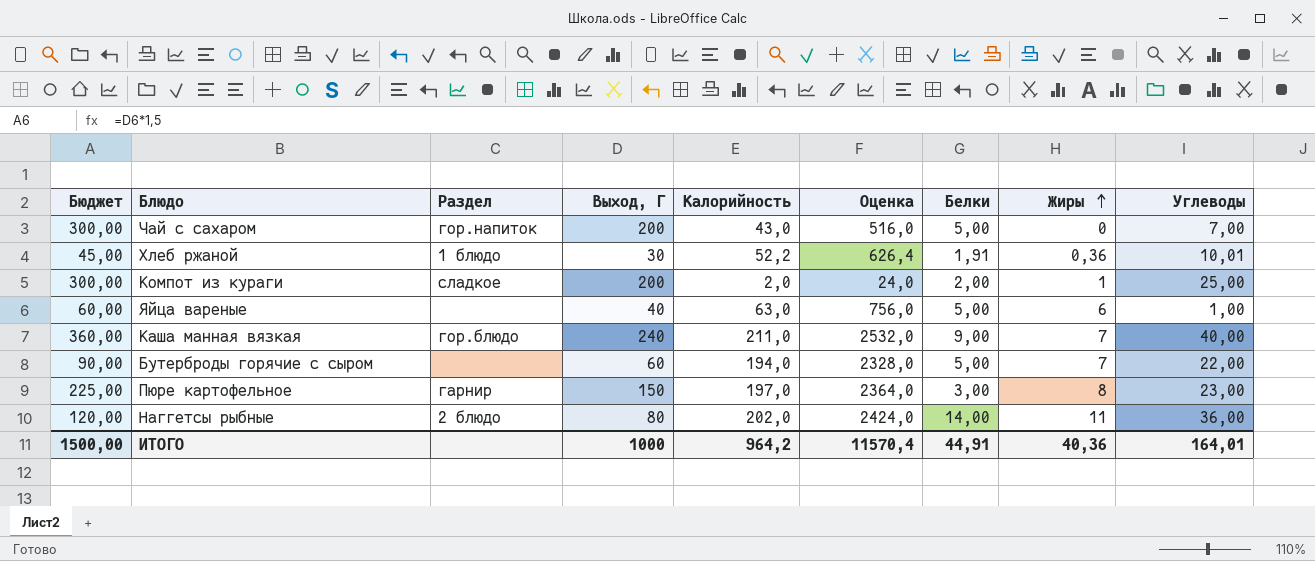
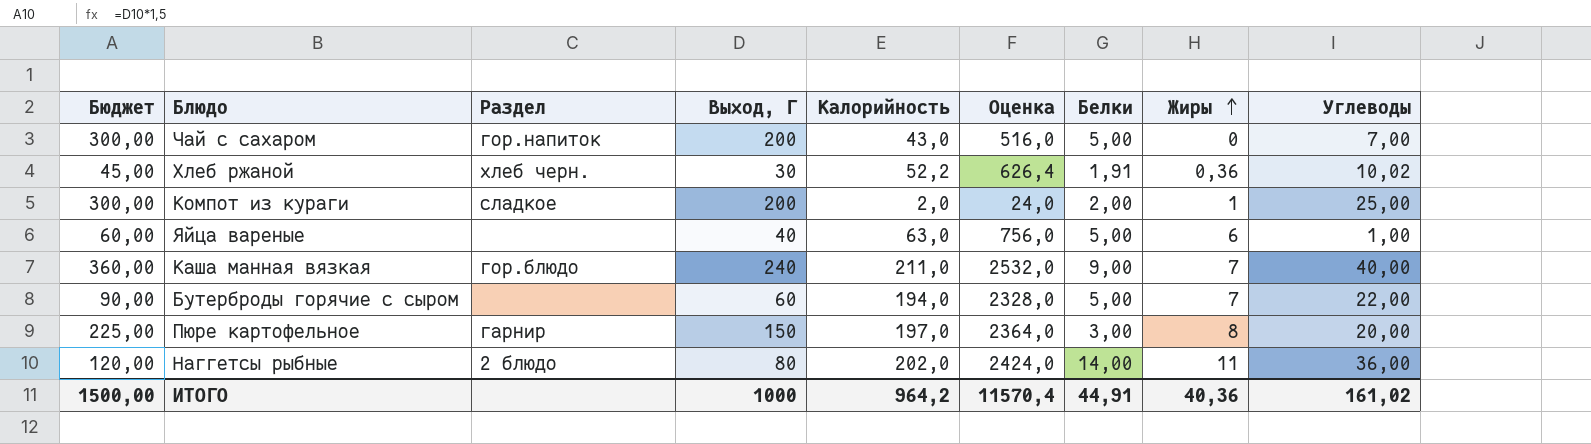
Хлеб ржаной | Раздел: 1 блюдо -> хлеб черн.
Хлеб ржаной | Углеводы: 10,01 -> 10,02
Пюре картофельное | Углеводы: 23,00 -> 20,00
ИТОГО | Углеводы: 164,01 -> 161,02

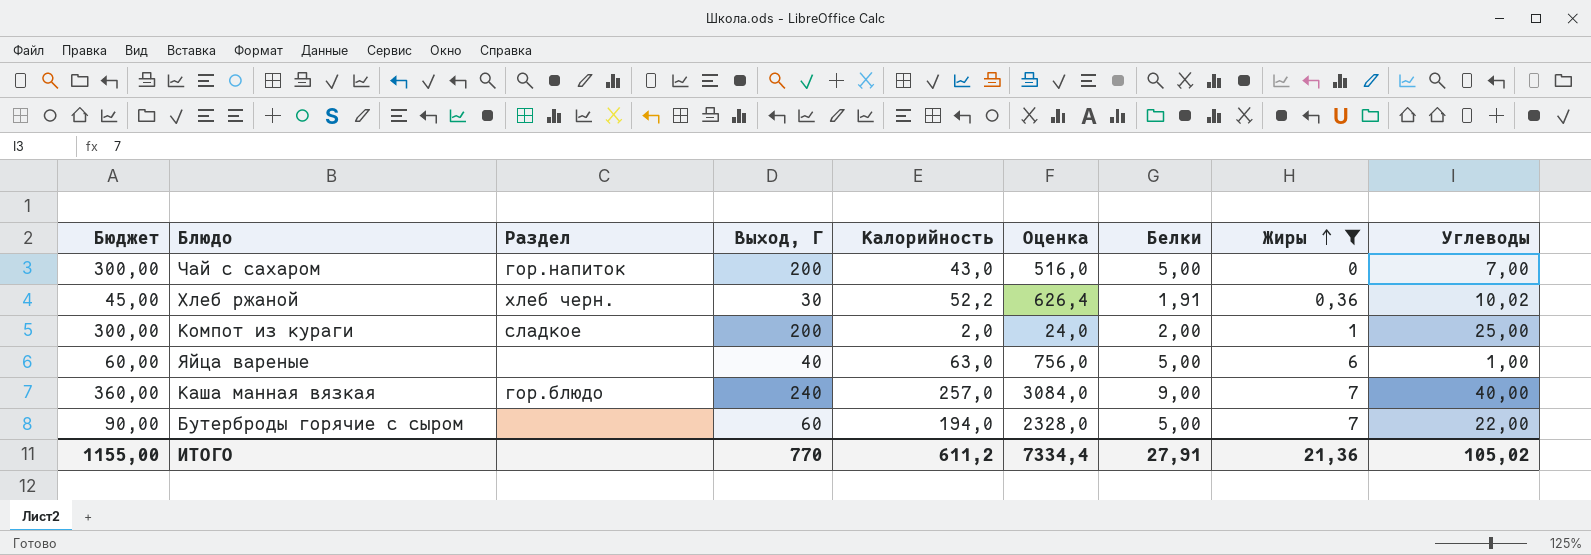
filter: none -> Жиры <= 7
Каша манная вязкая | Калорийность: 211,0 -> 257,0
Каша манная вязкая | Оценка: 2532,0 -> 3084,0
ИТОГО | Бюджет: 1500,00 -> 1155,00
ИТОГО | Выход, Г: 1000 -> 770
ИТОГО | Калорийность: 964,2 -> 611,2
ИТОГО | Оценка: 11570,4 -> 7334,4
ИТОГО | Белки: 44,91 -> 27,91
ИТОГО | Жиры: 40,36 -> 21,36
ИТОГО | Углеводы: 161,02 -> 105,02

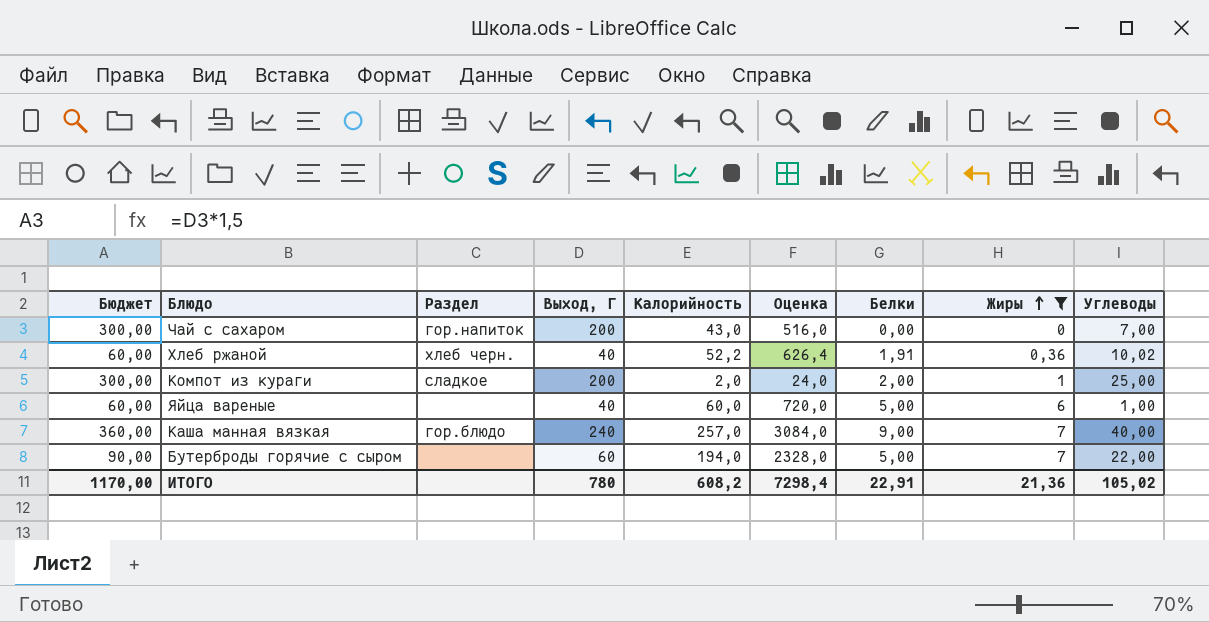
Чай с сахаром | Белки: 5,00 -> 0,00
Хлеб ржаной | Бюджет: 45,00 -> 60,00
Хлеб ржаной | Выход, Г: 30 -> 40
Яйца вареные | Калорийность: 63,0 -> 60,0
Яйца вареные | Оценка: 756,0 -> 720,0
ИТОГО | Бюджет: 1155,00 -> 1170,00
ИТОГО | Выход, Г: 770 -> 780
ИТОГО | Калорийность: 611,2 -> 608,2
ИТОГО | Оценка: 7334,4 -> 7298,4
ИТОГО | Белки: 27,91 -> 22,91

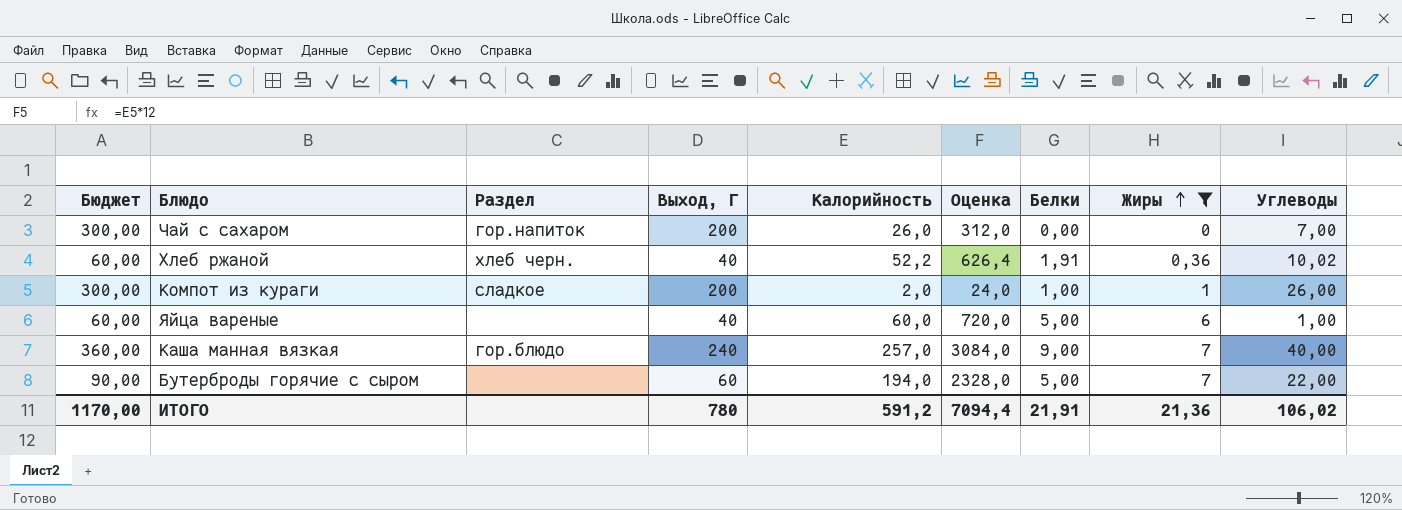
Чай с сахаром | Калорийность: 43,0 -> 26,0
Чай с сахаром | Оценка: 516,0 -> 312,0
Компот из кураги | Белки: 2,00 -> 1,00
Компот из кураги | Углеводы: 25,00 -> 26,00
ИТОГО | Калорийность: 608,2 -> 591,2
ИТОГО | Оценка: 7298,4 -> 7094,4
ИТОГО | Белки: 22,91 -> 21,91
ИТОГО | Углеводы: 105,02 -> 106,02

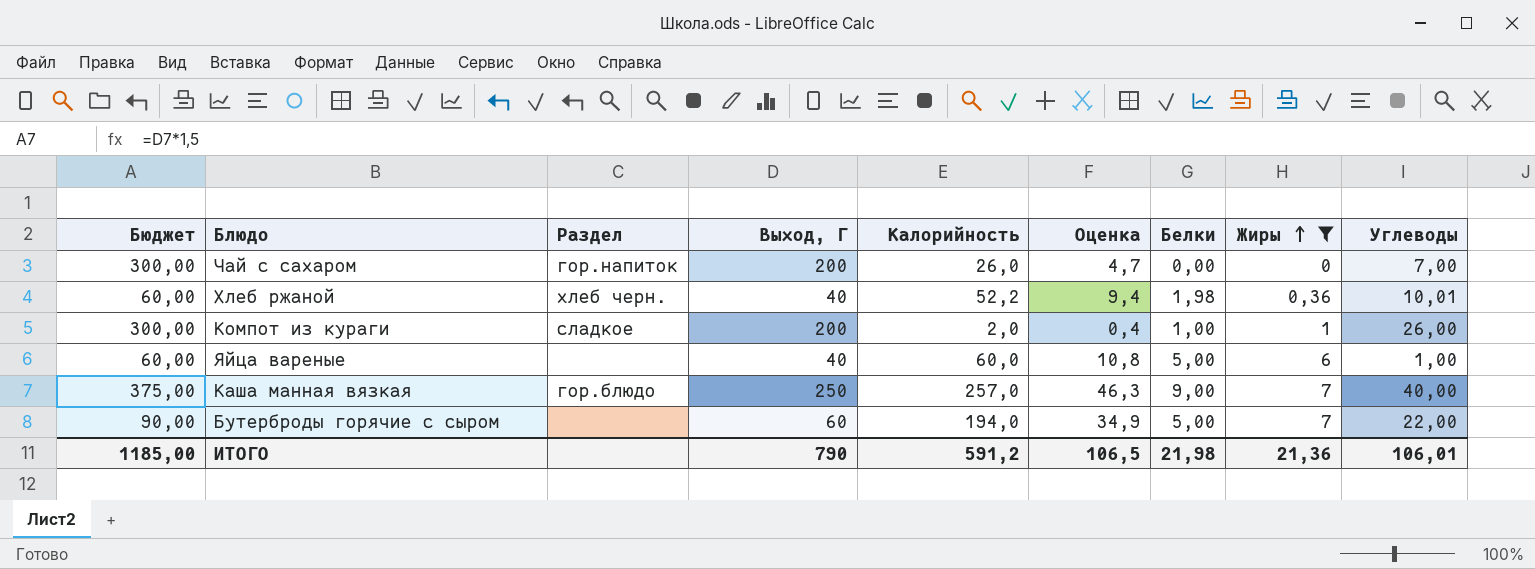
column Оценка | formula: [Калорийность] * 12 -> [Калорийность] * 0,18
Хлеб ржаной | Белки: 1,91 -> 1,98
Хлеб ржаной | Углеводы: 10,02 -> 10,01
Каша манная вязкая | Бюджет: 360,00 -> 375,00
Каша манная вязкая | Выход, Г: 240 -> 250
ИТОГО | Бюджет: 1170,00 -> 1185,00
ИТОГО | Выход, Г: 780 -> 790
ИТОГО | Оценка: 7094,4 -> 106,5
ИТОГО | Белки: 21,91 -> 21,98
ИТОГО | Углеводы: 106,02 -> 106,01

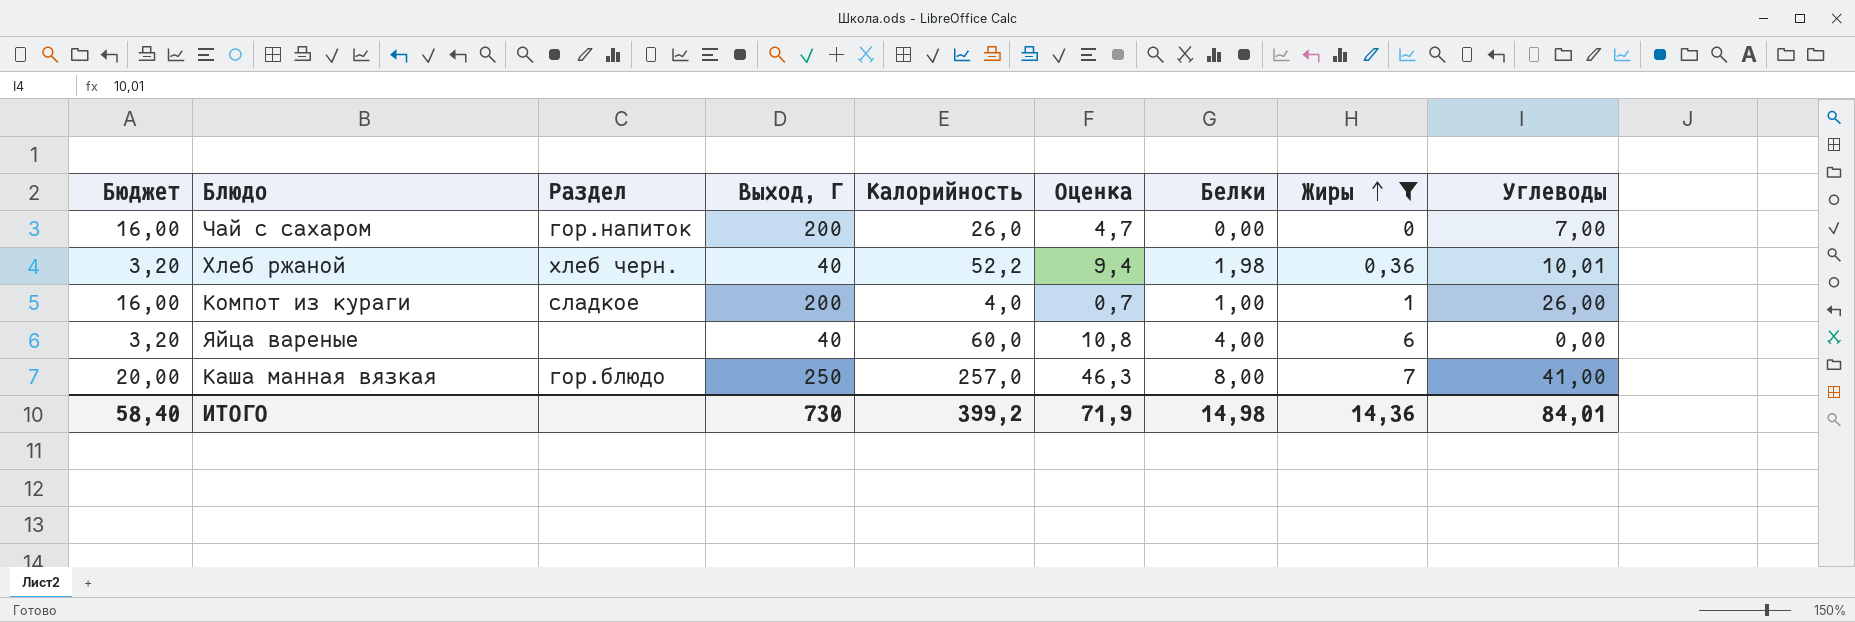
column Бюджет | formula: [Выход, Г] * 1,5 -> [Выход, Г] * 0,08
row Бутерброды горячие с сыром: 90,00 | none | 60 | 194,0 | 34,9 | 5,00 | 7 | 22,00 -> none
Компот из кураги | Калорийность: 2,0 -> 4,0
Компот из кураги | Оценка: 0,4 -> 0,7
Яйца вареные | Белки: 5,00 -> 4,00
Яйца вареные | Углеводы: 1,00 -> 0,00
Каша манная вязкая | Белки: 9,00 -> 8,00
Каша манная вязкая | Углеводы: 40,00 -> 41,00
ИТОГО | Бюджет: 1185,00 -> 58,40
ИТОГО | Выход, Г: 790 -> 730
ИТОГО | Калорийность: 591,2 -> 399,2
ИТОГО | Оценка: 106,5 -> 71,9
ИТОГО | Белки: 21,98 -> 14,98
ИТОГО | Жиры: 21,36 -> 14,36
ИТОГО | Углеводы: 106,01 -> 84,01

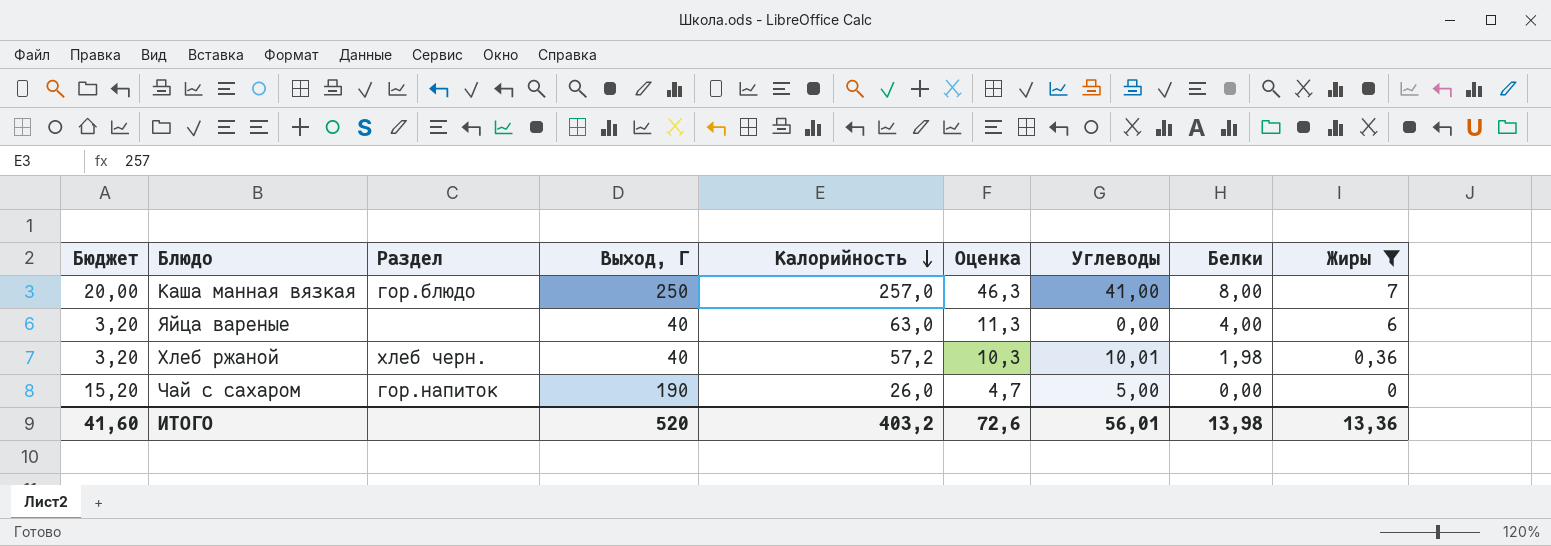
row order: Жиры ascending -> Калорийность descending
column Углеводы | position: 9 -> 7
row Компот из кураги: 16,00 | сладкое | 200 | 4,0 | 0,7 | 1,00 | 1 | 26,00 -> none
Яйца вареные | Калорийность: 60,0 -> 63,0
Яйца вареные | Оценка: 10,8 -> 11,3
Хлеб ржаной | Калорийность: 52,2 -> 57,2
Хлеб ржаной | Оценка: 9,4 -> 10,3
Чай с сахаром | Бюджет: 16,00 -> 15,20
Чай с сахаром | Выход, Г: 200 -> 190
Чай с сахаром | Углеводы: 7,00 -> 5,00
ИТОГО | Бюджет: 58,40 -> 41,60
ИТОГО | Выход, Г: 730 -> 520
ИТОГО | Калорийность: 399,2 -> 403,2
ИТОГО | Оценка: 71,9 -> 72,6
ИТОГО | Углеводы: 84,01 -> 56,01
ИТОГО | Белки: 14,98 -> 13,98
ИТОГО | Жиры: 14,36 -> 13,36

